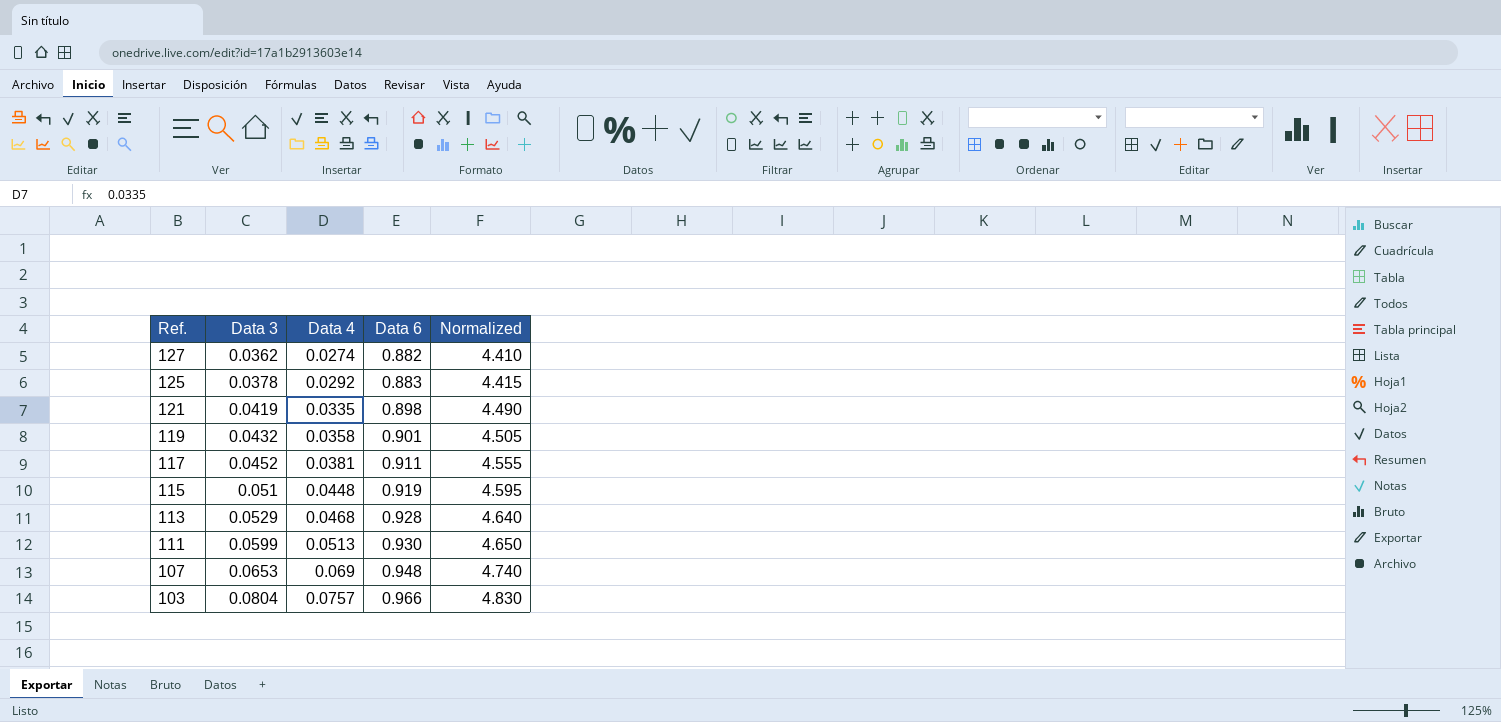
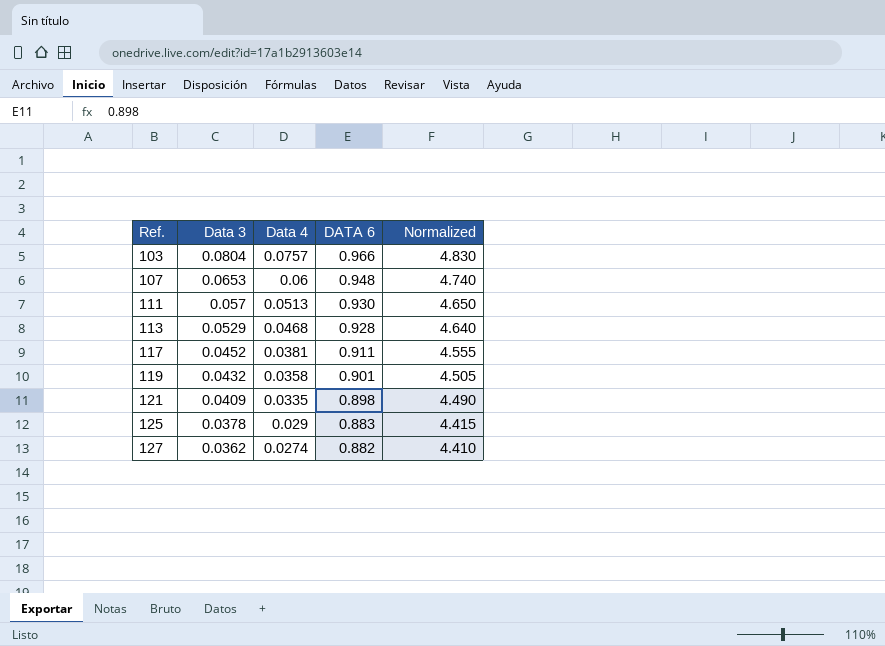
row order: Ref. descending -> Ref. ascending
column name: Data 6 -> DATA 6
row 115: 0.051 | 0.0448 | 0.919 | 4.595 -> none
107 | Data 4: 0.069 -> 0.06
111 | Data 3: 0.0599 -> 0.057
121 | Data 3: 0.0419 -> 0.0409
125 | Data 4: 0.0292 -> 0.029

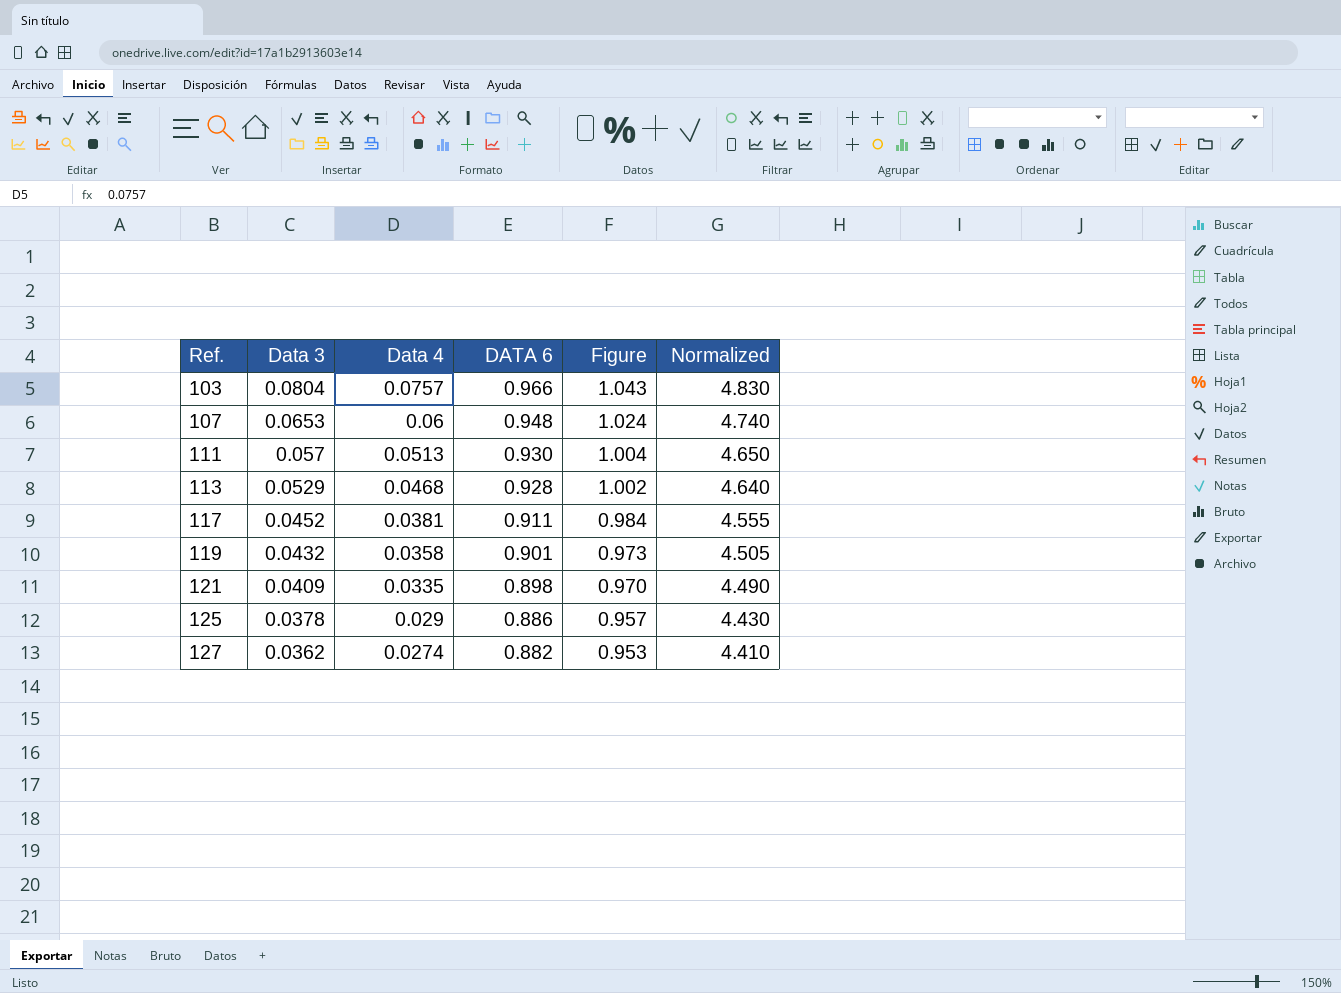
column Figure | formula: none -> [DATA 6] * 1.08
125 | DATA 6: 0.883 -> 0.886
125 | Normalized: 4.415 -> 4.430

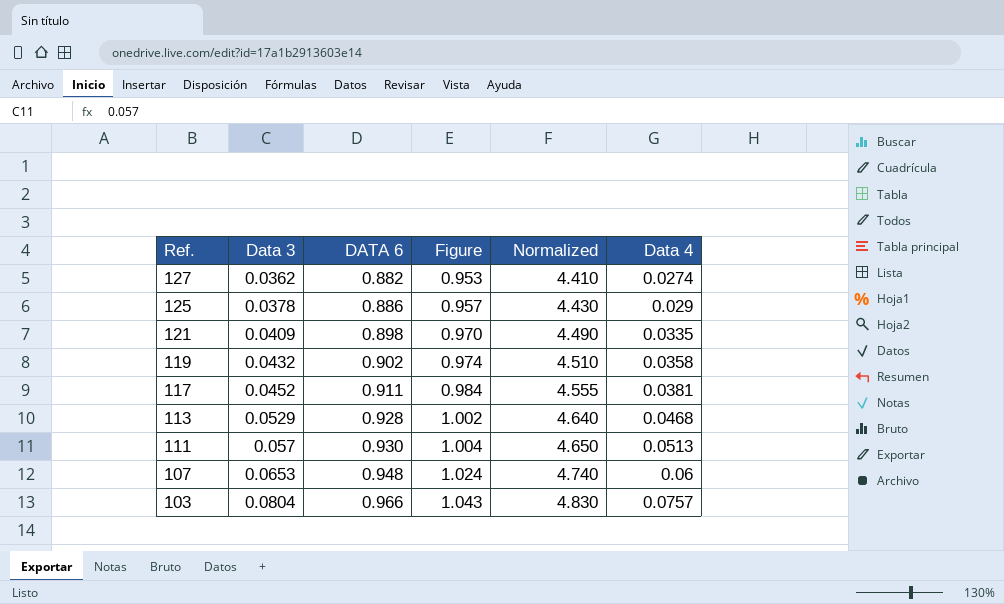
row order: Ref. ascending -> Ref. descending
column Data 4 | position: 3 -> 6
119 | DATA 6: 0.901 -> 0.902
119 | Figure: 0.973 -> 0.974
119 | Normalized: 4.505 -> 4.510

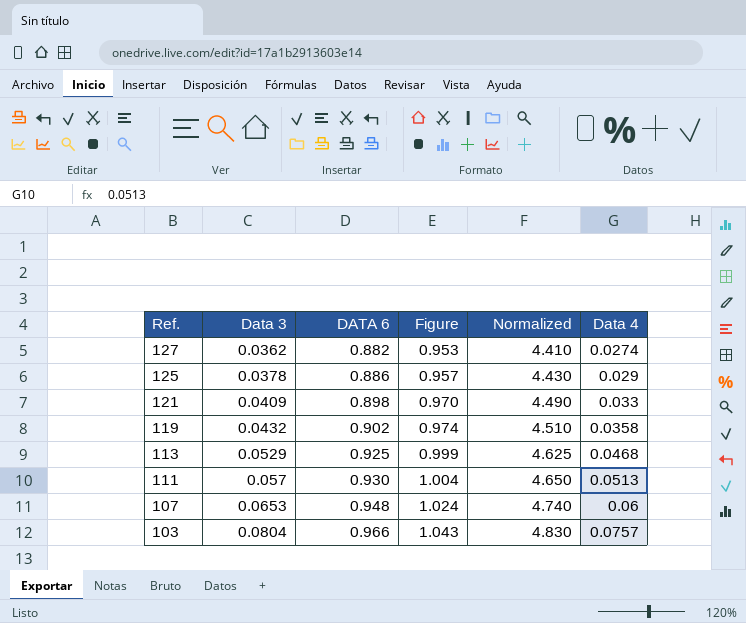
row 117: 0.0452 | 0.911 | 0.984 | 4.555 | 0.0381 -> none
121 | Data 4: 0.0335 -> 0.033
113 | DATA 6: 0.928 -> 0.925
113 | Figure: 1.002 -> 0.999
113 | Normalized: 4.640 -> 4.625

